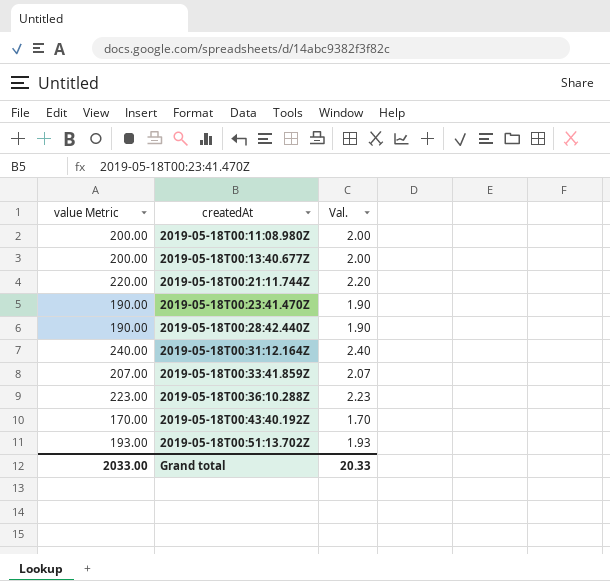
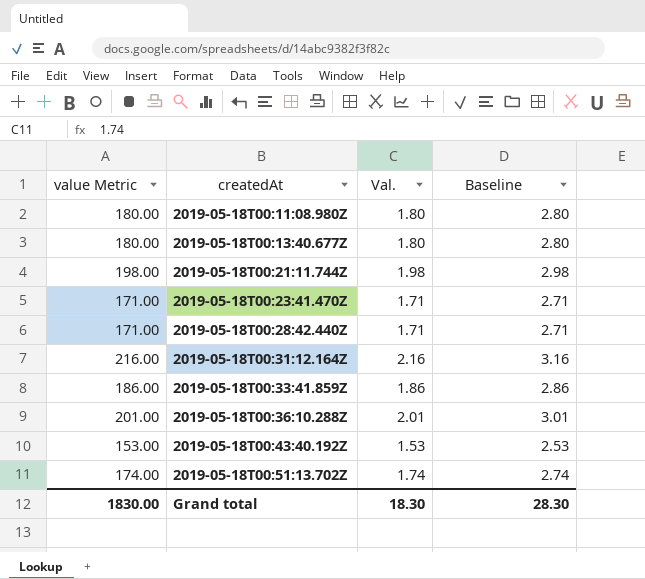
column Baseline | formula: none -> [Val.] + 1
2019-05-18T00:11:08.980Z | value Metric: 200.00 -> 180.00
2019-05-18T00:11:08.980Z | Val.: 2.00 -> 1.80
2019-05-18T00:13:40.677Z | value Metric: 200.00 -> 180.00
2019-05-18T00:13:40.677Z | Val.: 2.00 -> 1.80
2019-05-18T00:21:11.744Z | value Metric: 220.00 -> 198.00
2019-05-18T00:21:11.744Z | Val.: 2.20 -> 1.98
2019-05-18T00:23:41.470Z | value Metric: 190.00 -> 171.00
2019-05-18T00:23:41.470Z | Val.: 1.90 -> 1.71
2019-05-18T00:28:42.440Z | value Metric: 190.00 -> 171.00
2019-05-18T00:28:42.440Z | Val.: 1.90 -> 1.71
2019-05-18T00:31:12.164Z | value Metric: 240.00 -> 216.00
2019-05-18T00:31:12.164Z | Val.: 2.40 -> 2.16
2019-05-18T00:33:41.859Z | value Metric: 207.00 -> 186.00
2019-05-18T00:33:41.859Z | Val.: 2.07 -> 1.86
2019-05-18T00:36:10.288Z | value Metric: 223.00 -> 201.00
2019-05-18T00:36:10.288Z | Val.: 2.23 -> 2.01
2019-05-18T00:43:40.192Z | value Metric: 170.00 -> 153.00
2019-05-18T00:43:40.192Z | Val.: 1.70 -> 1.53
2019-05-18T00:51:13.702Z | value Metric: 193.00 -> 174.00
2019-05-18T00:51:13.702Z | Val.: 1.93 -> 1.74
Grand total | value Metric: 2033.00 -> 1830.00
Grand total | Val.: 20.33 -> 18.30

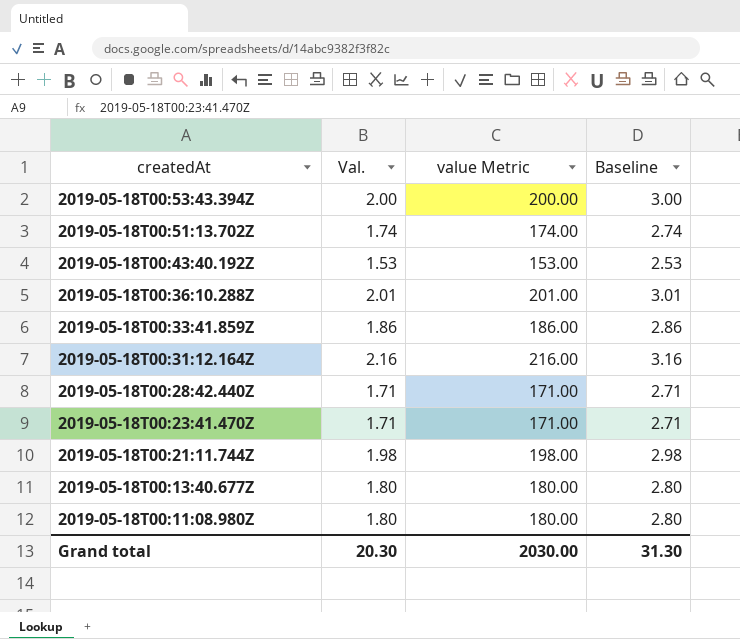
row order: createdAt ascending -> createdAt descending
column value Metric | position: 1 -> 3
row 2019-05-18T00:53:43.394Z: none -> 2.00 | 200.00 | 3.00
Grand total | Val.: 18.30 -> 20.30
Grand total | value Metric: 1830.00 -> 2030.00
Grand total | Baseline: 28.30 -> 31.30

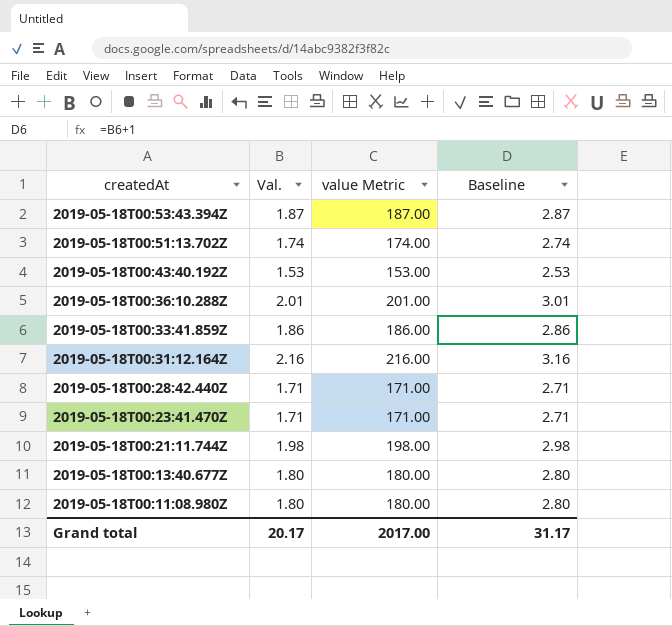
2019-05-18T00:53:43.394Z | Val.: 2.00 -> 1.87
2019-05-18T00:53:43.394Z | value Metric: 200.00 -> 187.00
2019-05-18T00:53:43.394Z | Baseline: 3.00 -> 2.87
Grand total | Val.: 20.30 -> 20.17
Grand total | value Metric: 2030.00 -> 2017.00
Grand total | Baseline: 31.30 -> 31.17

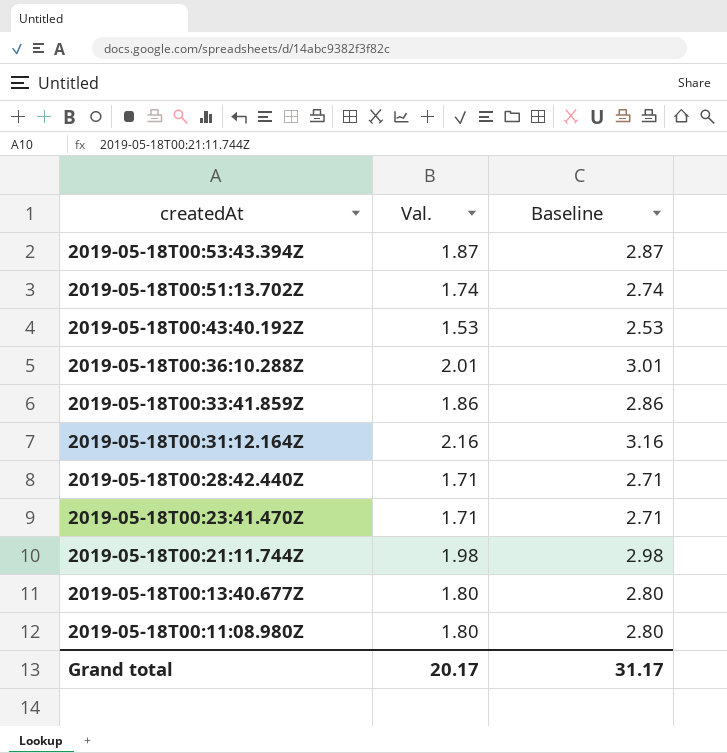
column value Metric | formula: [Val.] * 100 -> none

